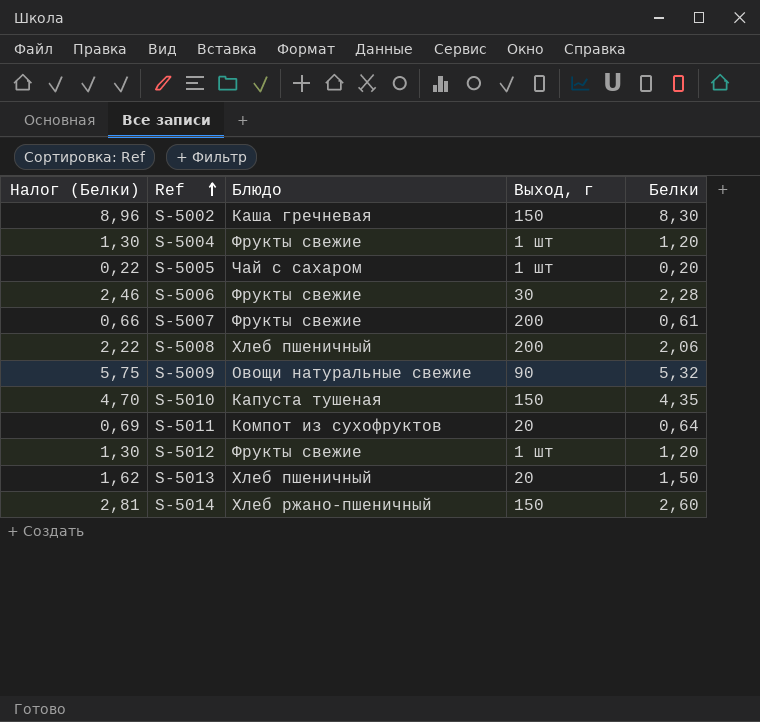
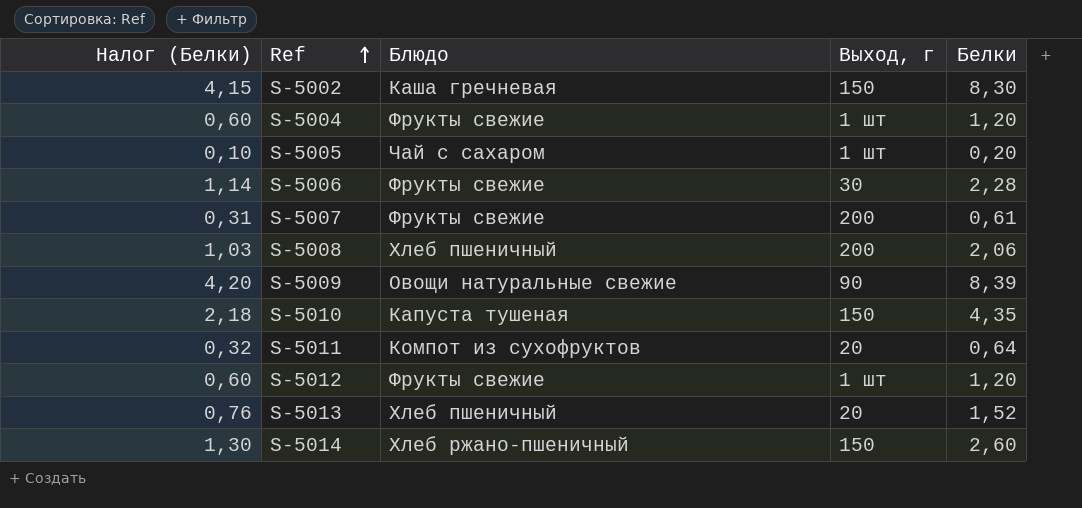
column Налог (Белки) | formula: [Белки] * 1,08 -> [Белки] * 0,5
S-5009 | Белки: 5,32 -> 8,39
S-5013 | Белки: 1,50 -> 1,52

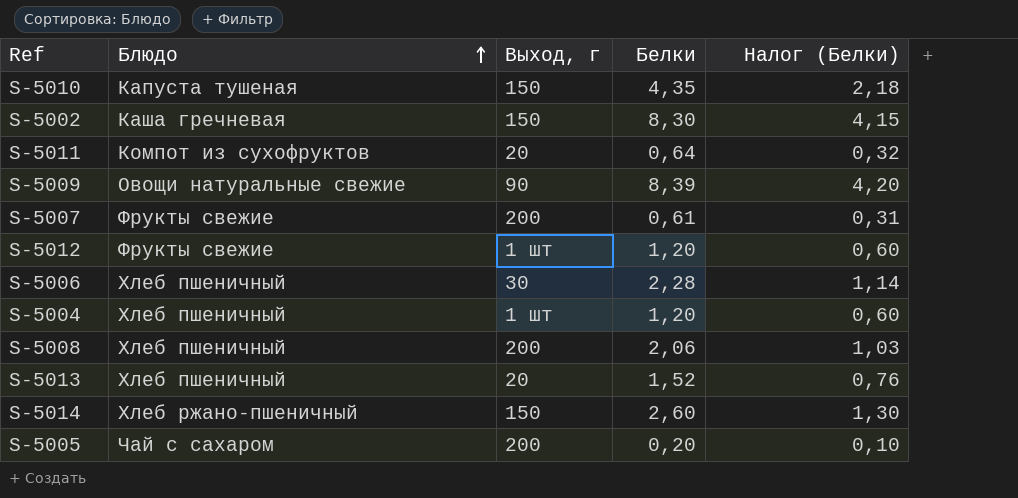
row order: Ref ascending -> Блюдо ascending
column Налог (Белки) | position: 1 -> 5
S-5006 | Блюдо: Фрукты свежие -> Хлеб пшеничный
S-5004 | Блюдо: Фрукты свежие -> Хлеб пшеничный
S-5005 | Выход, г: 1 шт -> 200

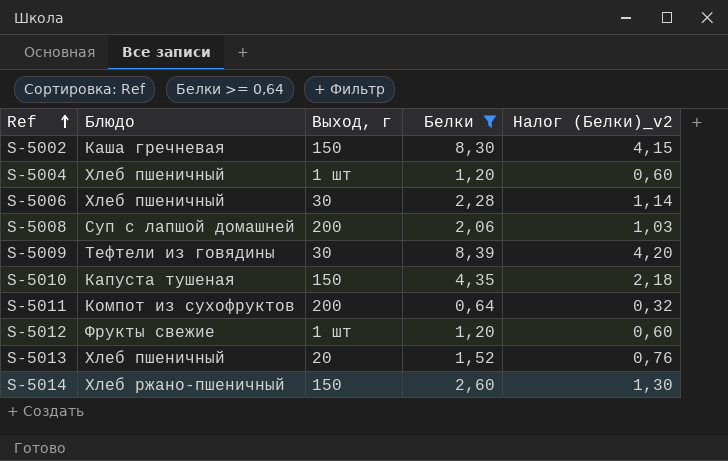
filter: none -> Белки >= 0,64
row order: Блюдо ascending -> Ref ascending
column name: Налог (Белки) -> Налог (Белки)_v2
S-5008 | Блюдо: Хлеб пшеничный -> Суп с лапшой домашней
S-5009 | Блюдо: Овощи натуральные свежие -> Тефтели из говядины
S-5009 | Выход, г: 90 -> 30
S-5011 | Выход, г: 20 -> 200

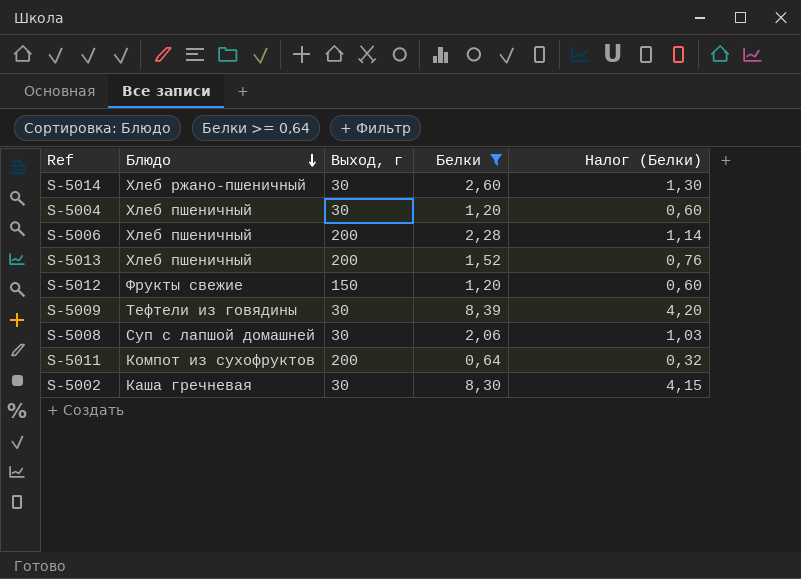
row order: Ref ascending -> Блюдо descending
column name: Налог (Белки)_v2 -> Налог (Белки)
row S-5010: Капуста тушеная | 150 | 4,35 | 2,18 -> none
S-5014 | Выход, г: 150 -> 30
S-5004 | Выход, г: 1 шт -> 30
S-5006 | Выход, г: 30 -> 200
S-5013 | Выход, г: 20 -> 200
S-5012 | Выход, г: 1 шт -> 150
S-5008 | Выход, г: 200 -> 30
S-5002 | Выход, г: 150 -> 30

